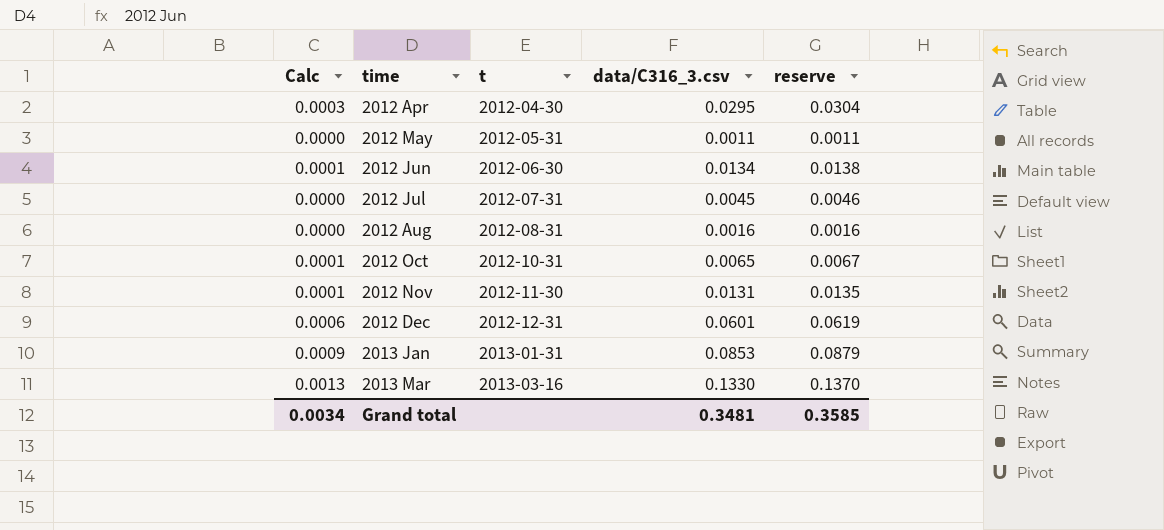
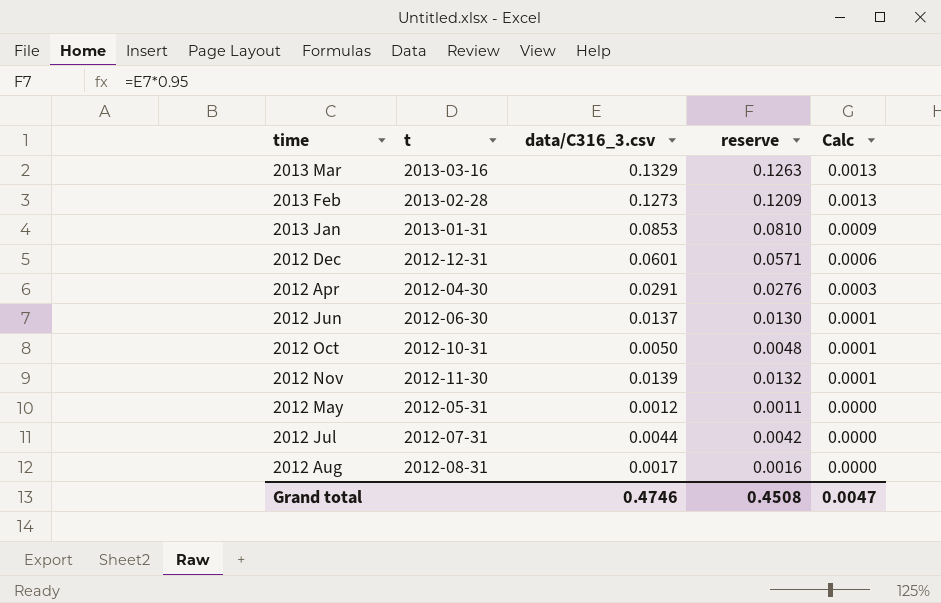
row order: time ascending -> Calc descending
column reserve | formula: [data/C316_3.csv] * 1.03 -> [data/C316_3.csv] * 0.95
column Calc | position: 1 -> 5
2013 Mar | data/C316_3.csv: 0.1330 -> 0.1329
row 2013 Feb: none -> 2013-02-28 | 0.1273 | 0.1209 | 0.0013
2012 Apr | data/C316_3.csv: 0.0295 -> 0.0291
2012 Jun | data/C316_3.csv: 0.0134 -> 0.0137
2012 Oct | data/C316_3.csv: 0.0065 -> 0.0050
2012 Nov | data/C316_3.csv: 0.0131 -> 0.0139
2012 May | data/C316_3.csv: 0.0011 -> 0.0012
2012 Jul | data/C316_3.csv: 0.0045 -> 0.0044
2012 Aug | data/C316_3.csv: 0.0016 -> 0.0017
Grand total | data/C316_3.csv: 0.3481 -> 0.4746
Grand total | reserve: 0.3585 -> 0.4508
Grand total | Calc: 0.0034 -> 0.0047

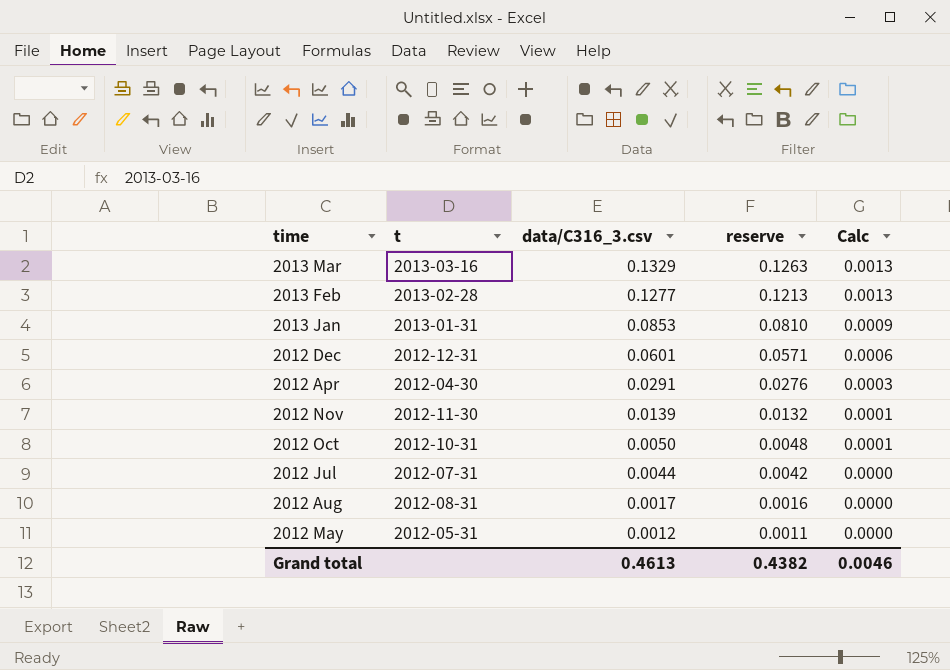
row order: Calc descending -> data/C316_3.csv descending
row 2012 Jun: 2012-06-30 | 0.0137 | 0.0130 | 0.0001 -> none
2013 Feb | data/C316_3.csv: 0.1273 -> 0.1277
2013 Feb | reserve: 0.1209 -> 0.1213
Grand total | data/C316_3.csv: 0.4746 -> 0.4613
Grand total | reserve: 0.4508 -> 0.4382
Grand total | Calc: 0.0047 -> 0.0046

